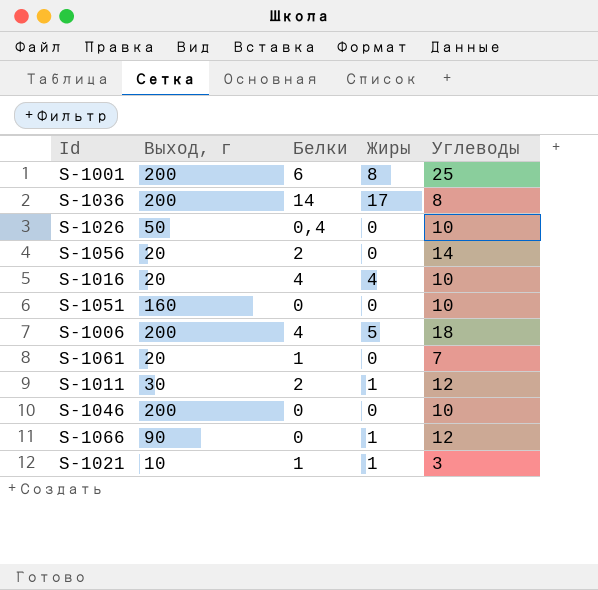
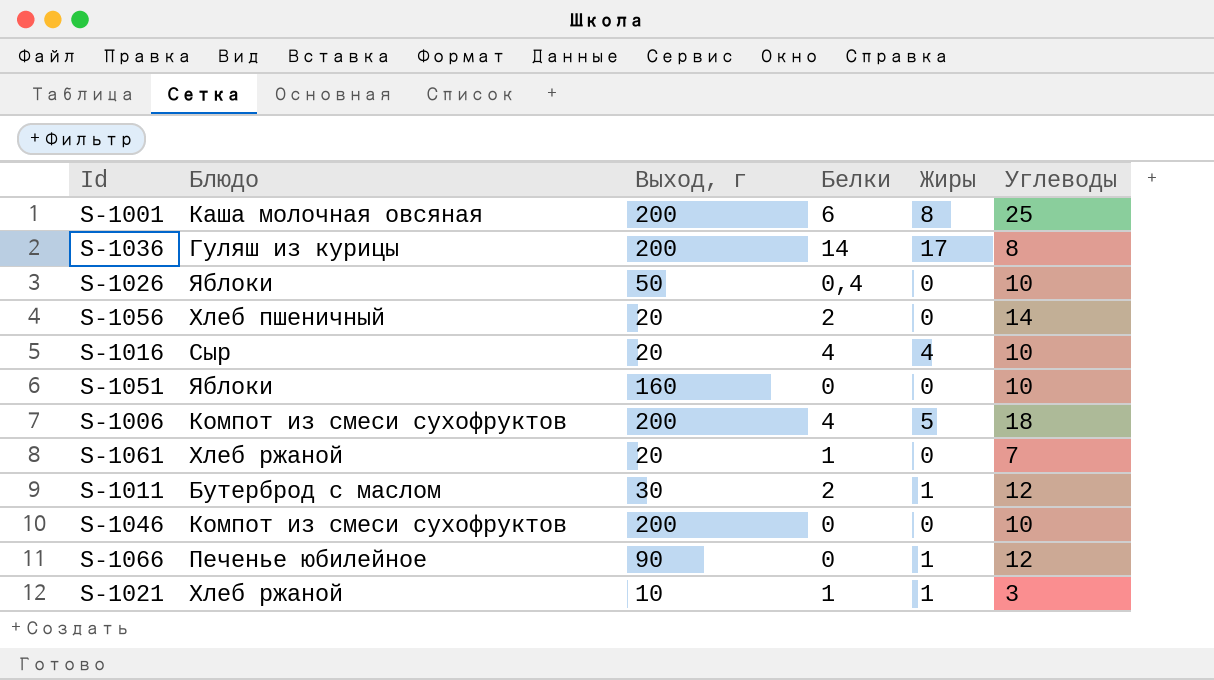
column Блюдо | position: none -> 2

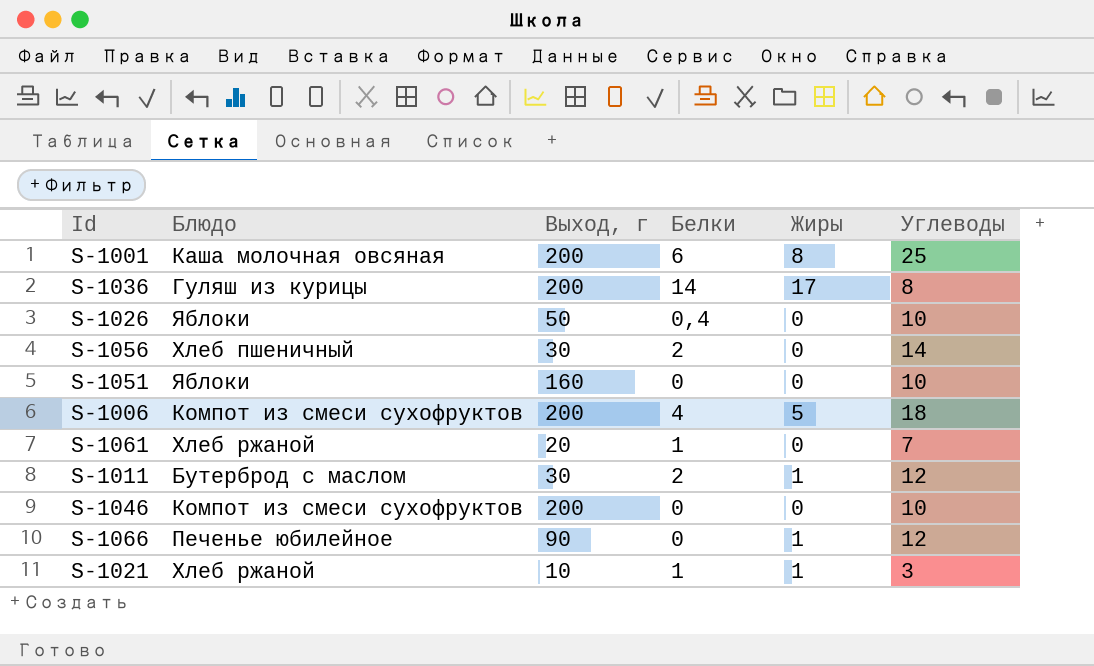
row S-1016: Сыр | 20 | 4 | 4 | 10 -> none
S-1056 | Выход, г: 20 -> 30

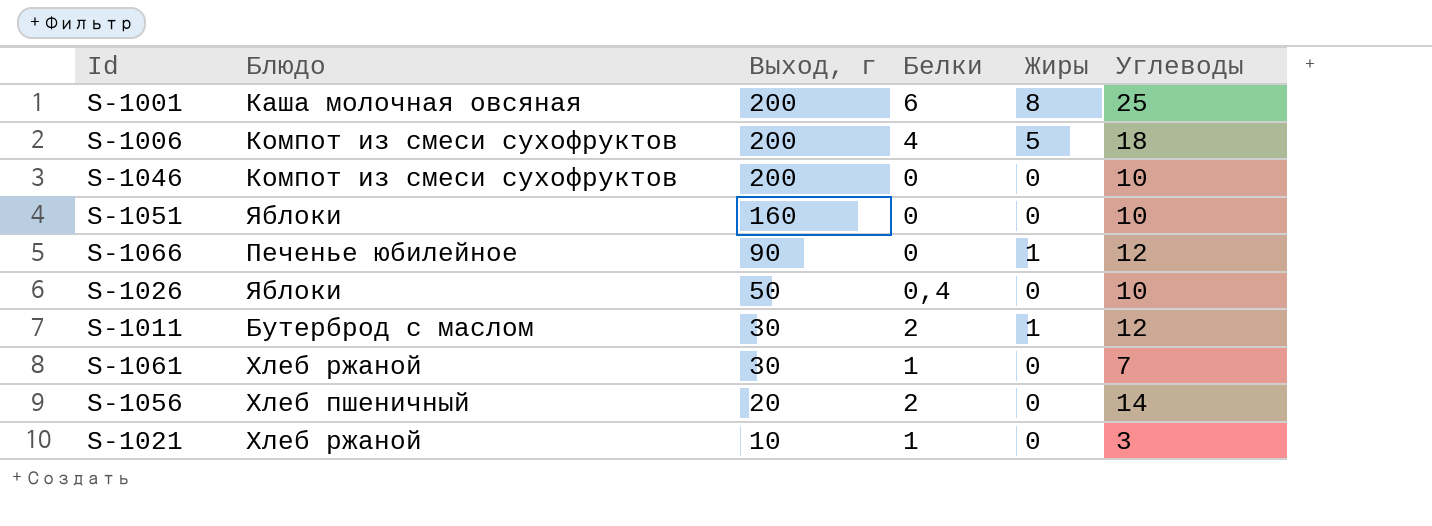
row order: none -> Выход, г descending
row S-1036: Гуляш из курицы | 200 | 14 | 17 | 8 -> none
S-1061 | Выход, г: 20 -> 30
S-1056 | Выход, г: 30 -> 20
S-1021 | Жиры: 1 -> 0

